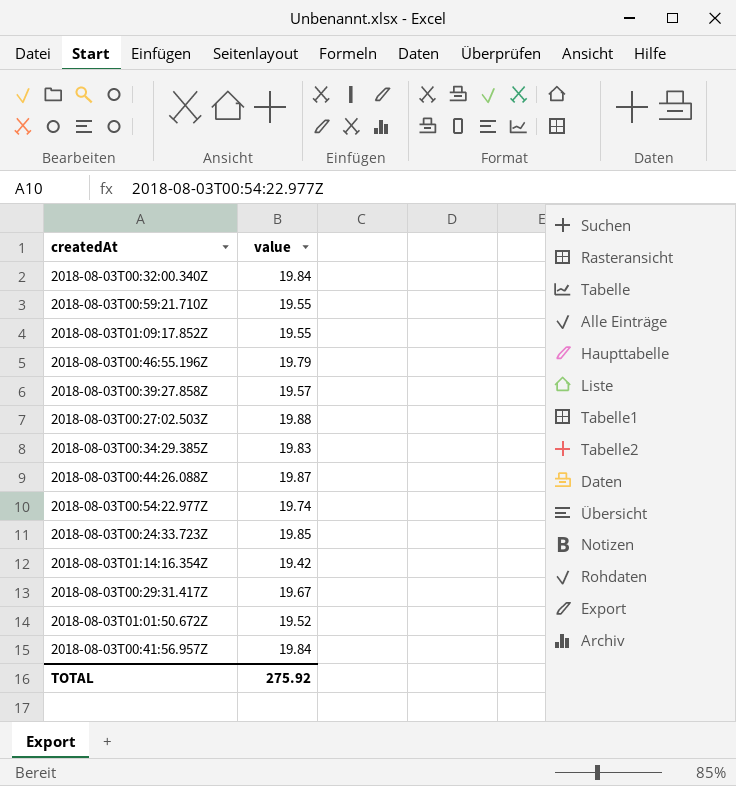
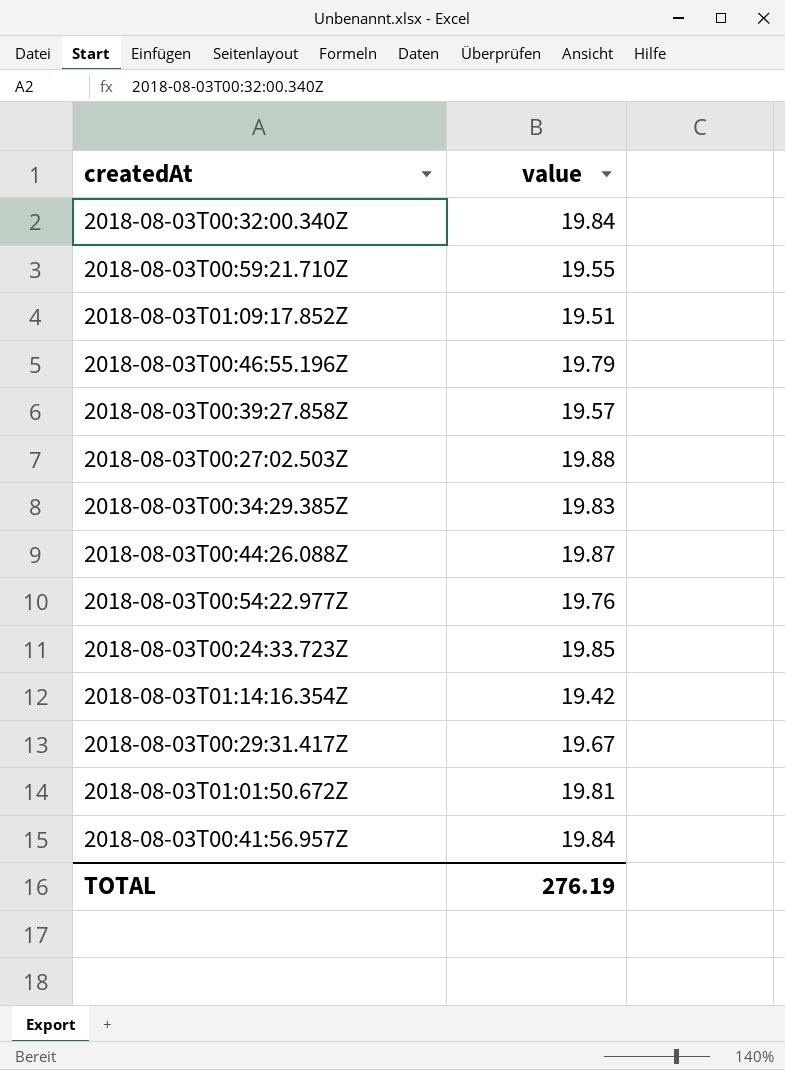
2018-08-03T01:09:17.852Z | value: 19.55 -> 19.51
2018-08-03T00:54:22.977Z | value: 19.74 -> 19.76
2018-08-03T01:01:50.672Z | value: 19.52 -> 19.81
TOTAL | value: 275.92 -> 276.19

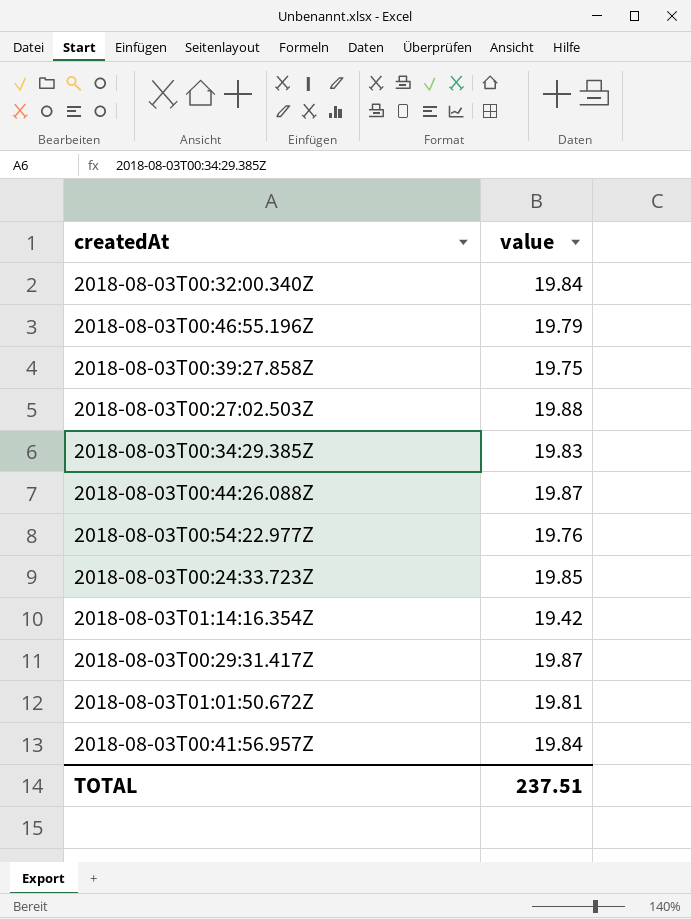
row 2018-08-03T00:59:21.710Z: 19.55 -> none
row 2018-08-03T01:09:17.852Z: 19.51 -> none
2018-08-03T00:39:27.858Z | value: 19.57 -> 19.75
2018-08-03T00:29:31.417Z | value: 19.67 -> 19.87
TOTAL | value: 276.19 -> 237.51

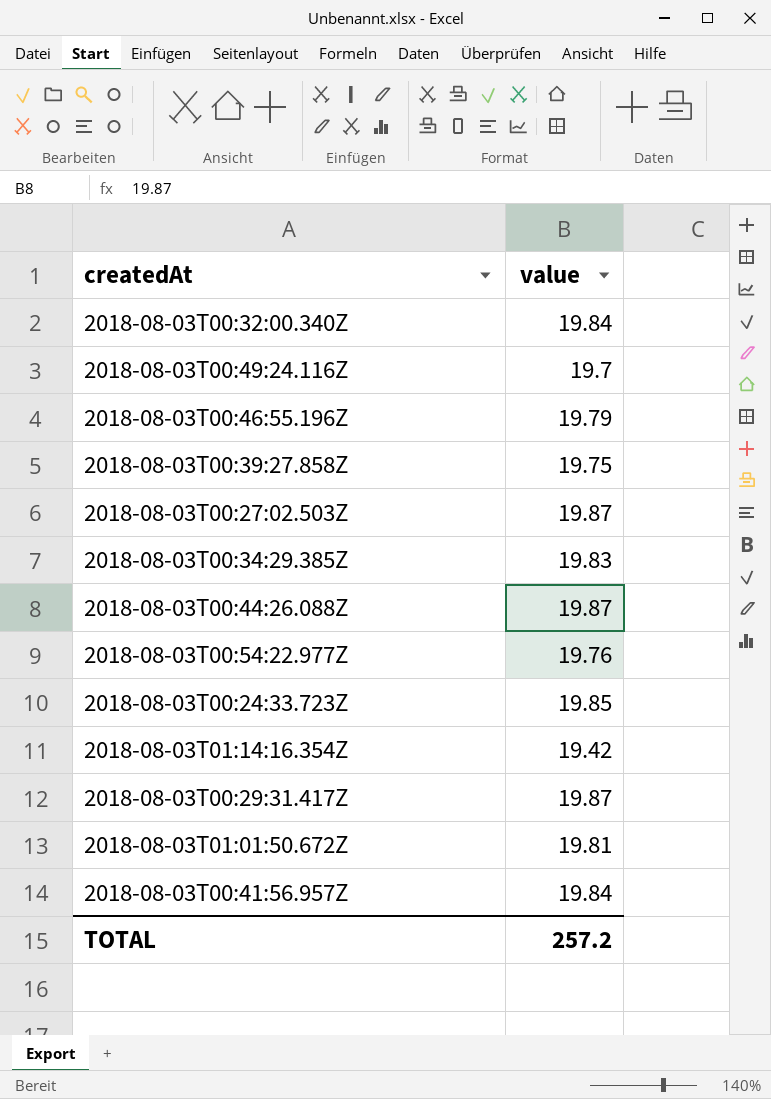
row 2018-08-03T00:49:24.116Z: none -> 19.7
2018-08-03T00:27:02.503Z | value: 19.88 -> 19.87
TOTAL | value: 237.51 -> 257.2

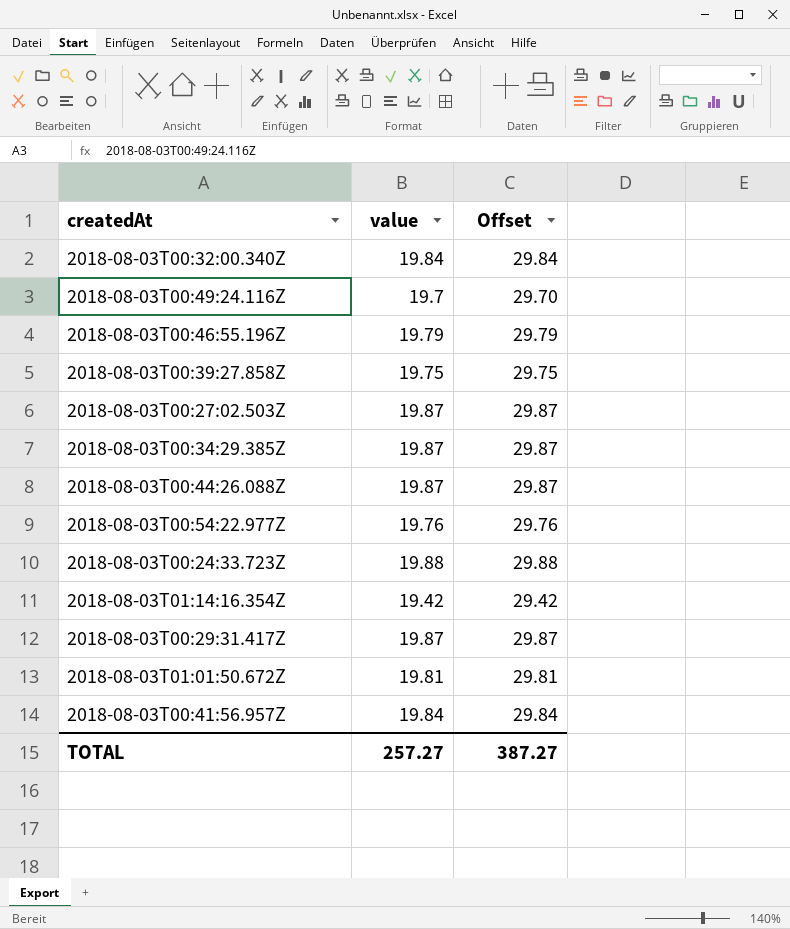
column Offset | formula: none -> [value] + 10
2018-08-03T00:34:29.385Z | value: 19.83 -> 19.87
2018-08-03T00:24:33.723Z | value: 19.85 -> 19.88
TOTAL | value: 257.2 -> 257.27

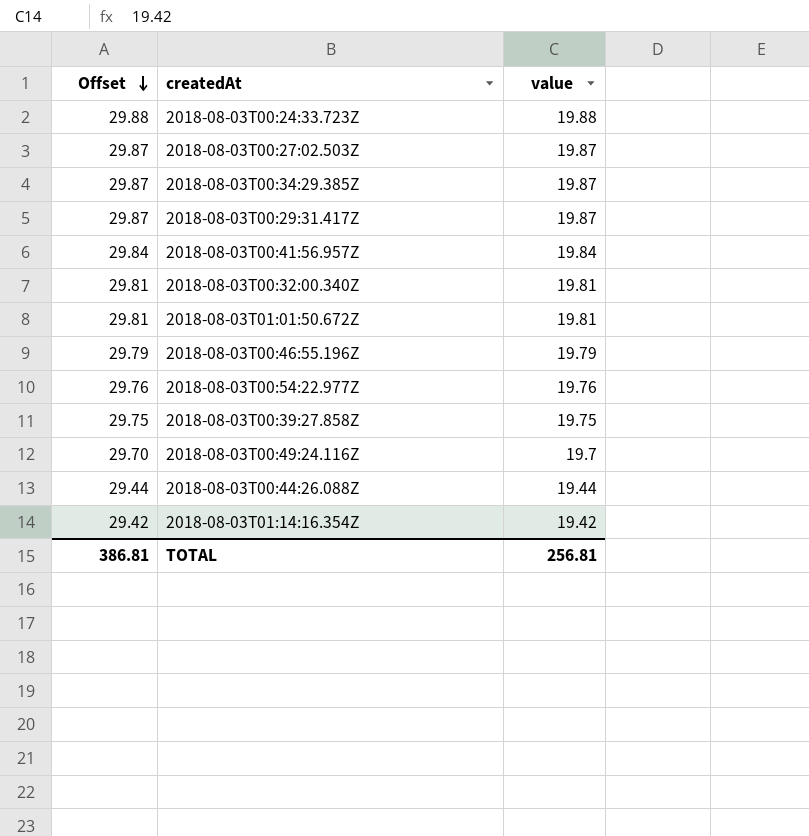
row order: none -> Offset descending
column Offset | position: 3 -> 1
2018-08-03T00:32:00.340Z | Offset: 29.84 -> 29.81
2018-08-03T00:32:00.340Z | value: 19.84 -> 19.81
2018-08-03T00:44:26.088Z | Offset: 29.87 -> 29.44
2018-08-03T00:44:26.088Z | value: 19.87 -> 19.44
TOTAL | Offset: 387.27 -> 386.81
TOTAL | value: 257.27 -> 256.81

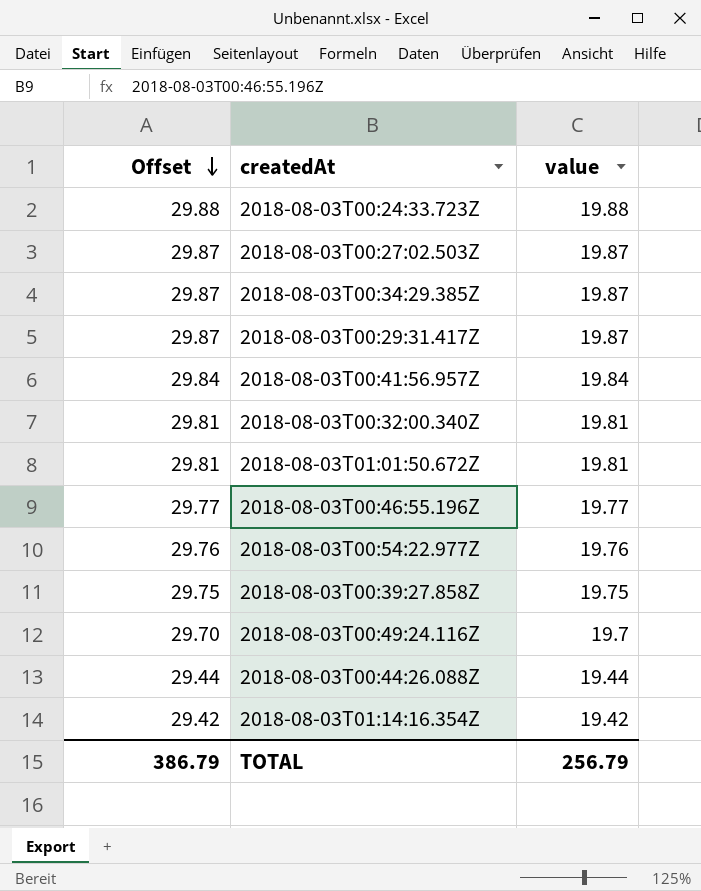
2018-08-03T00:46:55.196Z | Offset: 29.79 -> 29.77
2018-08-03T00:46:55.196Z | value: 19.79 -> 19.77
TOTAL | Offset: 386.81 -> 386.79
TOTAL | value: 256.81 -> 256.79

